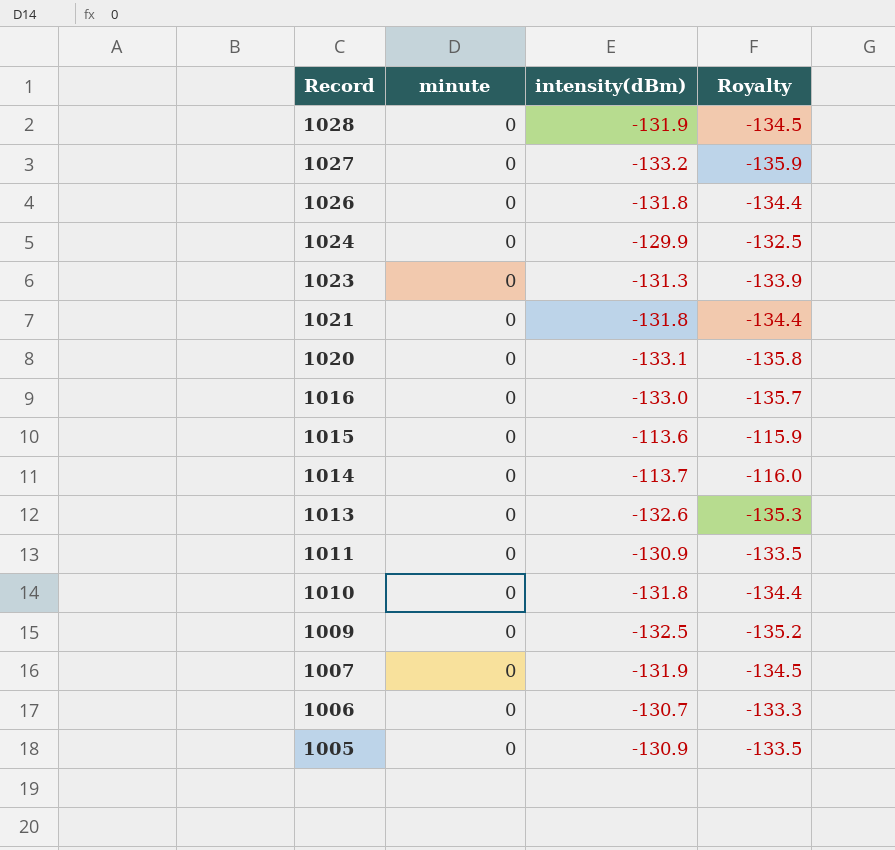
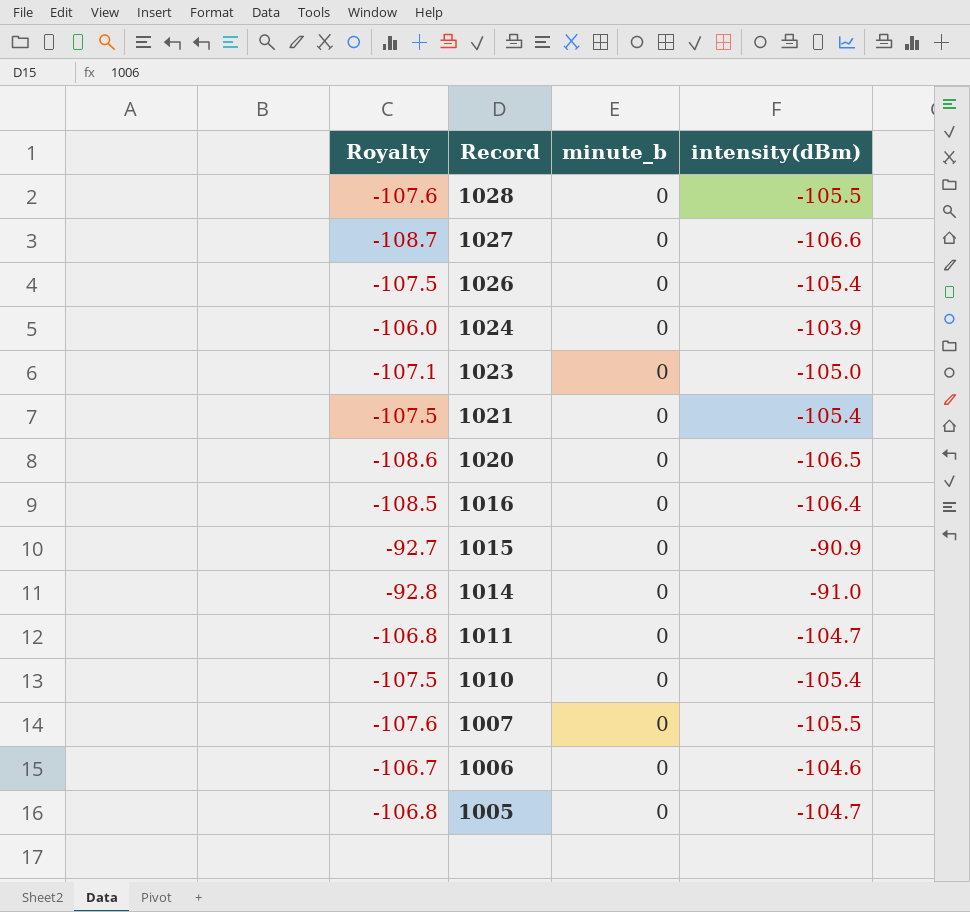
column Royalty | position: 4 -> 1
column name: minute -> minute_b
row 1013: 0 | -132.6 | -135.3 -> none
row 1009: 0 | -132.5 | -135.2 -> none
1028 | Royalty: -134.5 -> -107.6
1028 | intensity(dBm): -131.9 -> -105.5
1027 | Royalty: -135.9 -> -108.7
1027 | intensity(dBm): -133.2 -> -106.6
1026 | Royalty: -134.4 -> -107.5
1026 | intensity(dBm): -131.8 -> -105.4
1024 | Royalty: -132.5 -> -106.0
1024 | intensity(dBm): -129.9 -> -103.9
1023 | Royalty: -133.9 -> -107.1
1023 | intensity(dBm): -131.3 -> -105.0
1021 | Royalty: -134.4 -> -107.5
1021 | intensity(dBm): -131.8 -> -105.4
1020 | Royalty: -135.8 -> -108.6
1020 | intensity(dBm): -133.1 -> -106.5
1016 | Royalty: -135.7 -> -108.5
1016 | intensity(dBm): -133.0 -> -106.4
1015 | Royalty: -115.9 -> -92.7
1015 | intensity(dBm): -113.6 -> -90.9
1014 | Royalty: -116.0 -> -92.8
1014 | intensity(dBm): -113.7 -> -91.0
1011 | Royalty: -133.5 -> -106.8
1011 | intensity(dBm): -130.9 -> -104.7
1010 | Royalty: -134.4 -> -107.5
1010 | intensity(dBm): -131.8 -> -105.4
1007 | Royalty: -134.5 -> -107.6
1007 | intensity(dBm): -131.9 -> -105.5
1006 | Royalty: -133.3 -> -106.7
1006 | intensity(dBm): -130.7 -> -104.6
1005 | Royalty: -133.5 -> -106.8
1005 | intensity(dBm): -130.9 -> -104.7

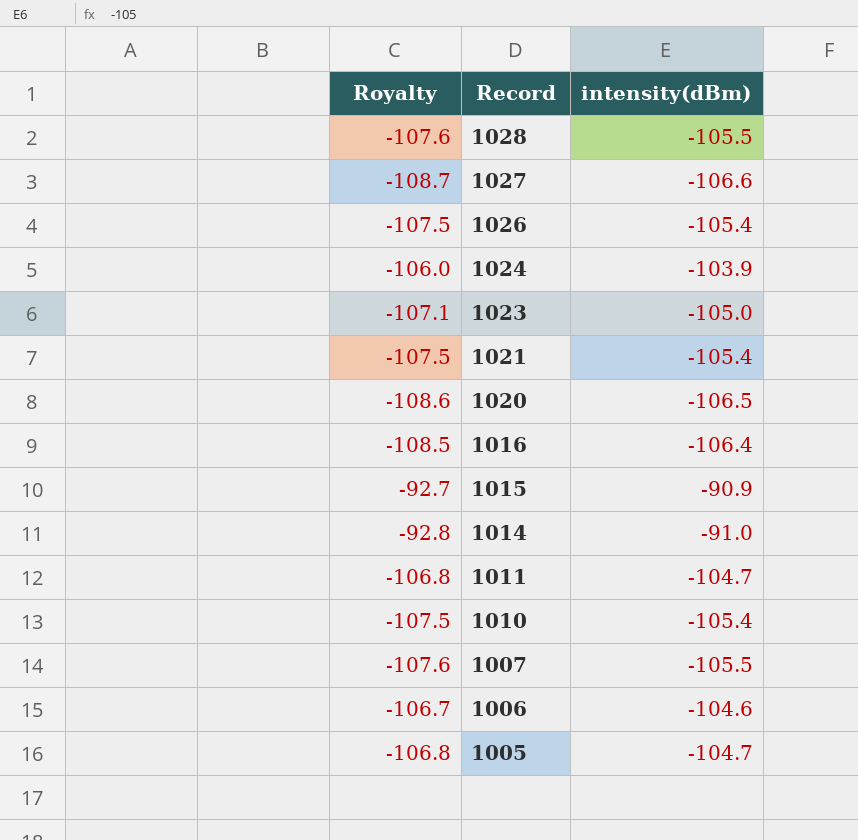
column minute_b | position: 3 -> none

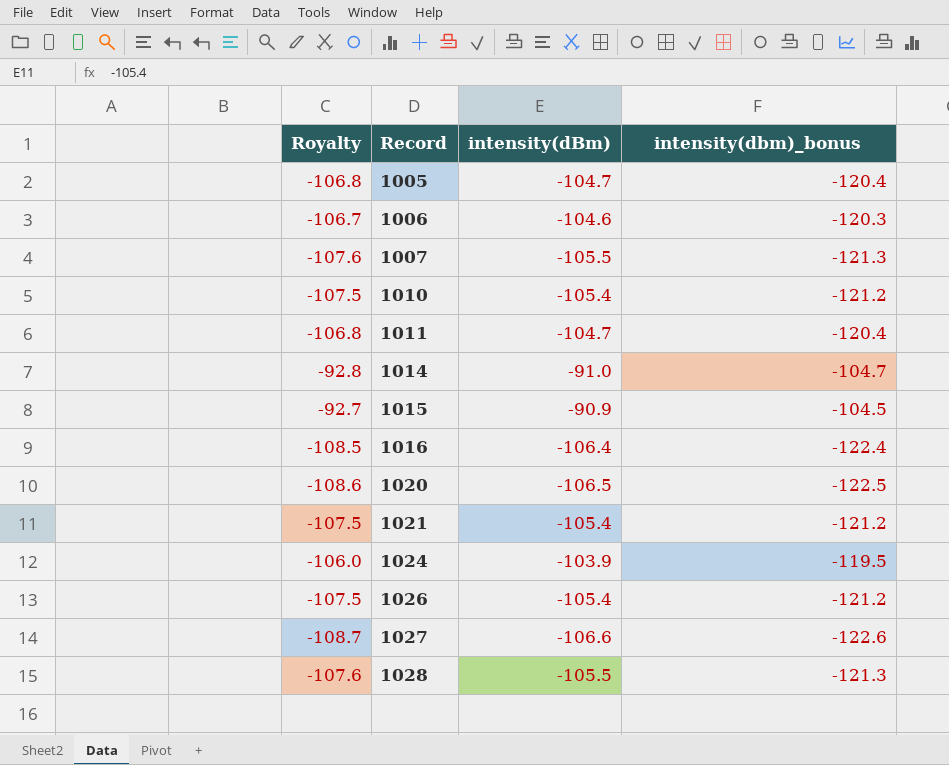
row order: Record descending -> Record ascending
column intensity(dbm)_bonus | formula: none -> [intensity(dBm)] * 1.15
row 1023: -107.1 | -105.0 -> none

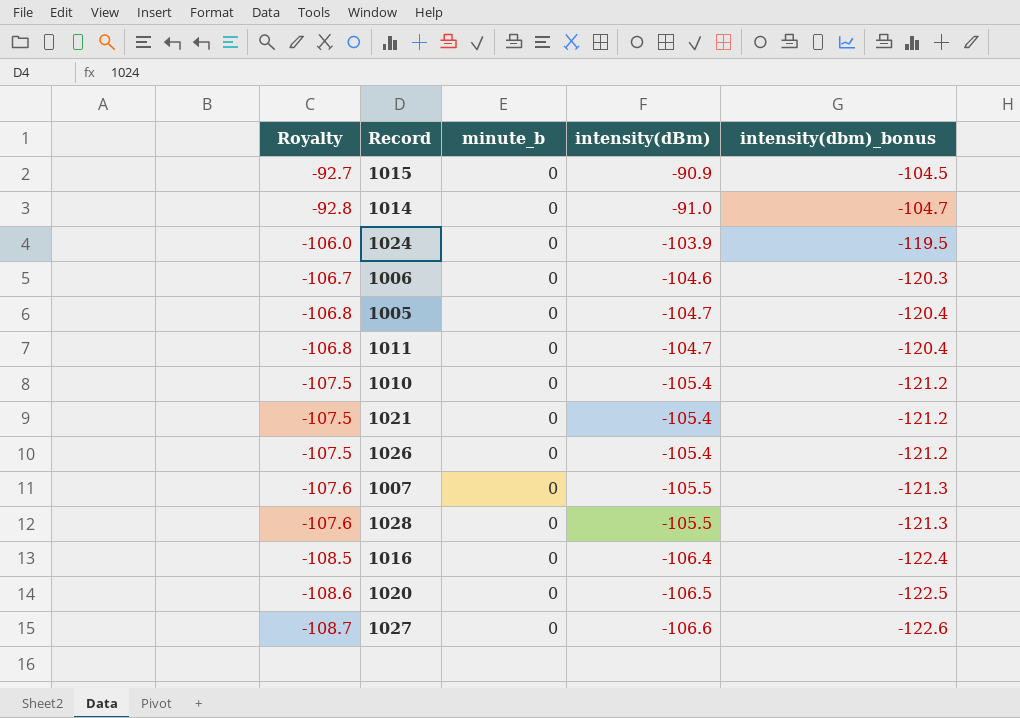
row order: Record ascending -> Royalty descending
column minute_b | position: none -> 3

